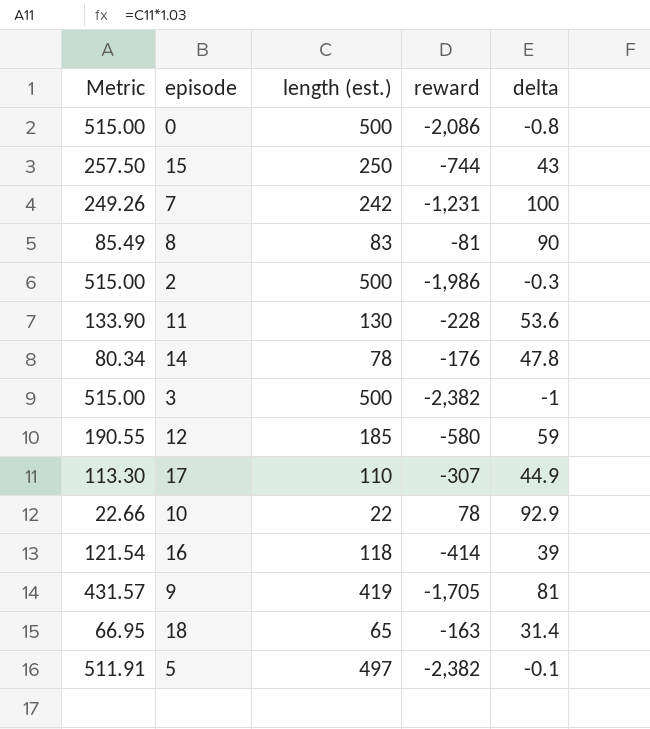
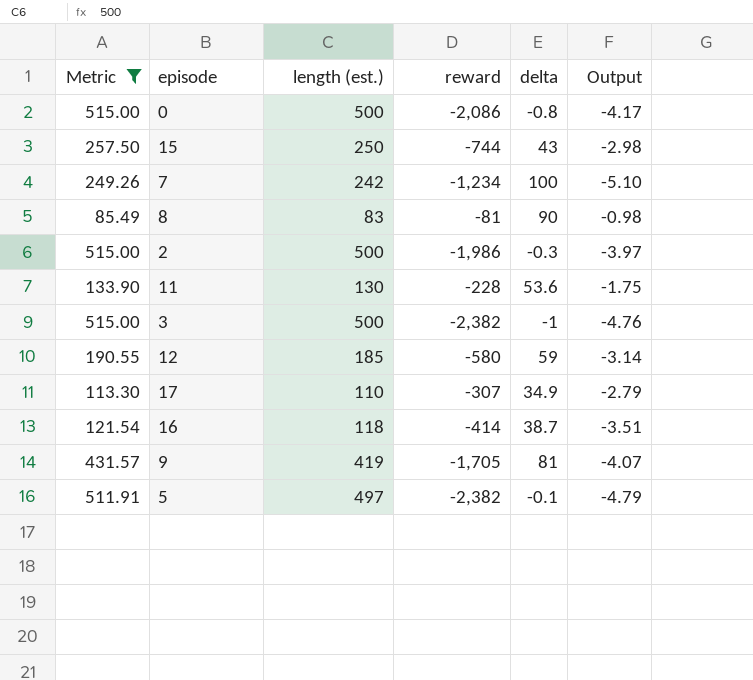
filter: none -> Metric >= 85.49
column Output | formula: none -> [reward] / [length (est.)]
7 | reward: -1,231 -> -1,234
17 | delta: 44.9 -> 34.9
16 | delta: 39 -> 38.7

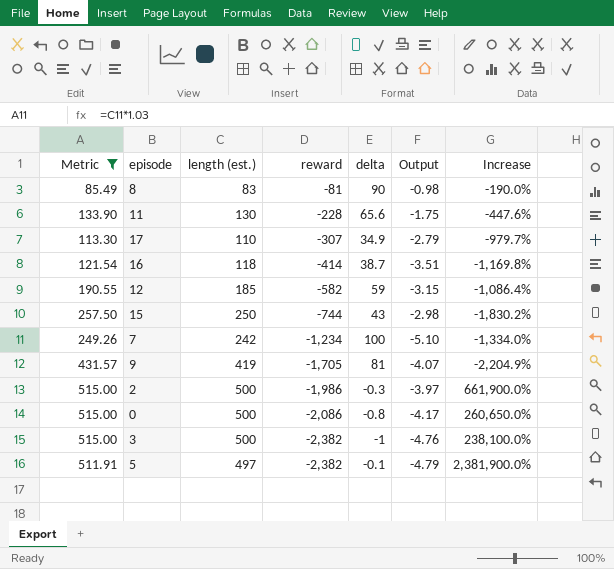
row order: none -> reward descending
column Increase | formula: none -> ([reward] - [delta]) / [delta]
11 | delta: 53.6 -> 65.6
12 | reward: -580 -> -582
12 | Output: -3.14 -> -3.15

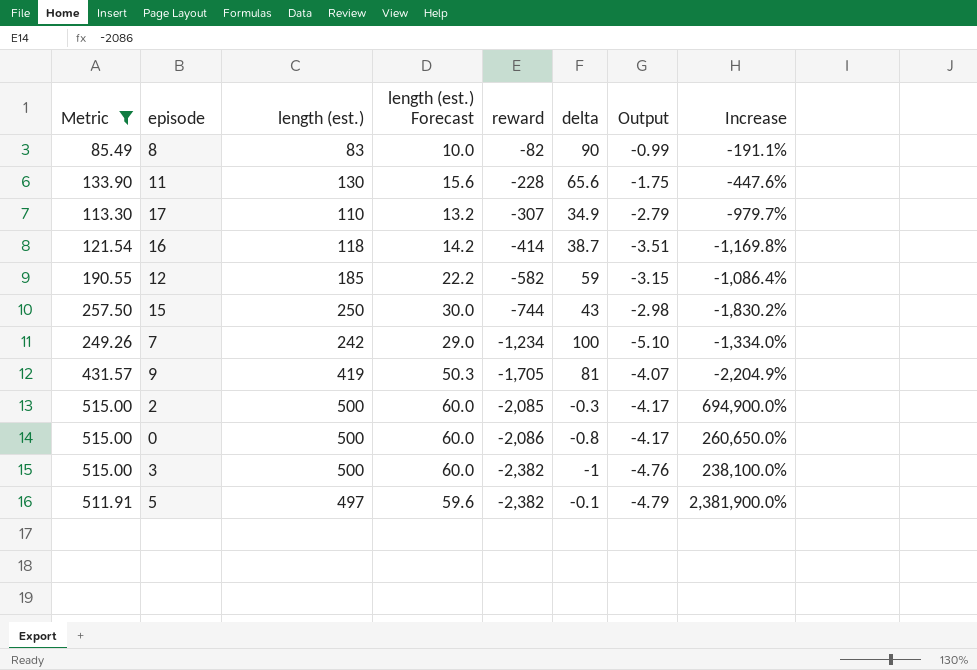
column length (est.) Forecast | formula: none -> [length (est.)] * 0.12
8 | reward: -81 -> -82
8 | Output: -0.98 -> -0.99
8 | Increase: -190.0% -> -191.1%
2 | reward: -1,986 -> -2,085
2 | Output: -3.97 -> -4.17
2 | Increase: 661,900.0% -> 694,900.0%

